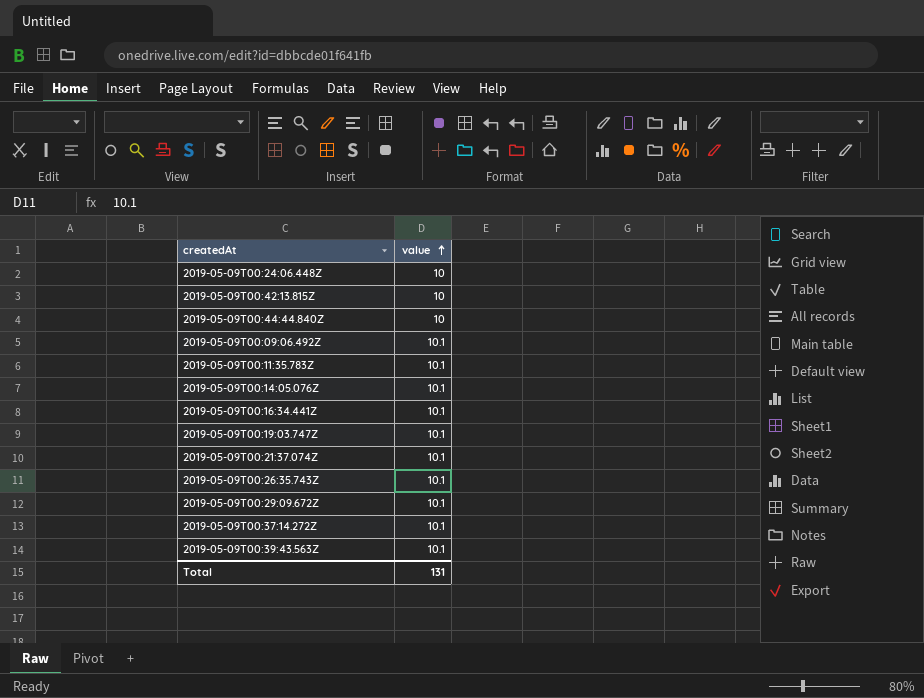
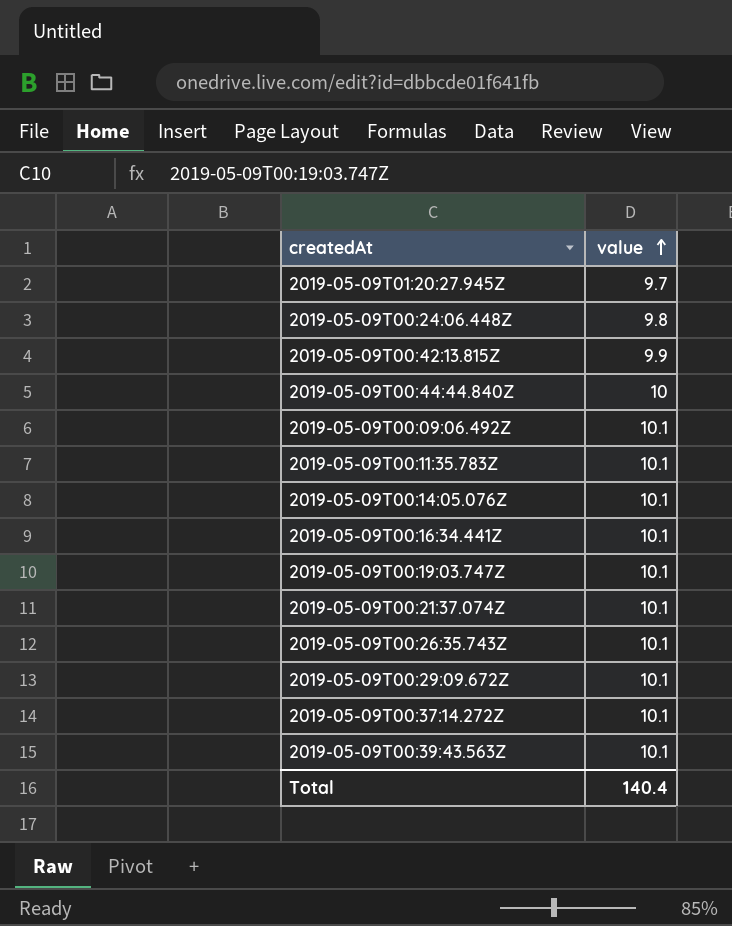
row 2019-05-09T01:20:27.945Z: none -> 9.7
2019-05-09T00:24:06.448Z | value: 10 -> 9.8
2019-05-09T00:42:13.815Z | value: 10 -> 9.9
Total | value: 131 -> 140.4

